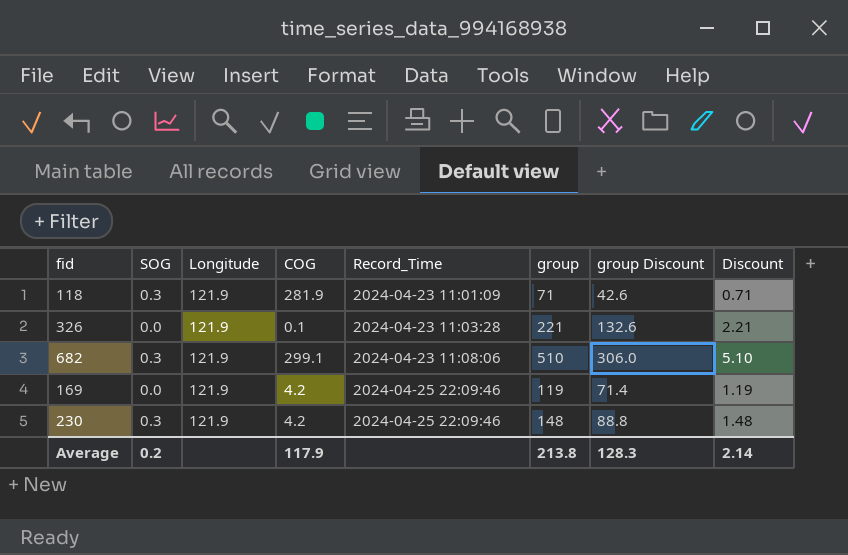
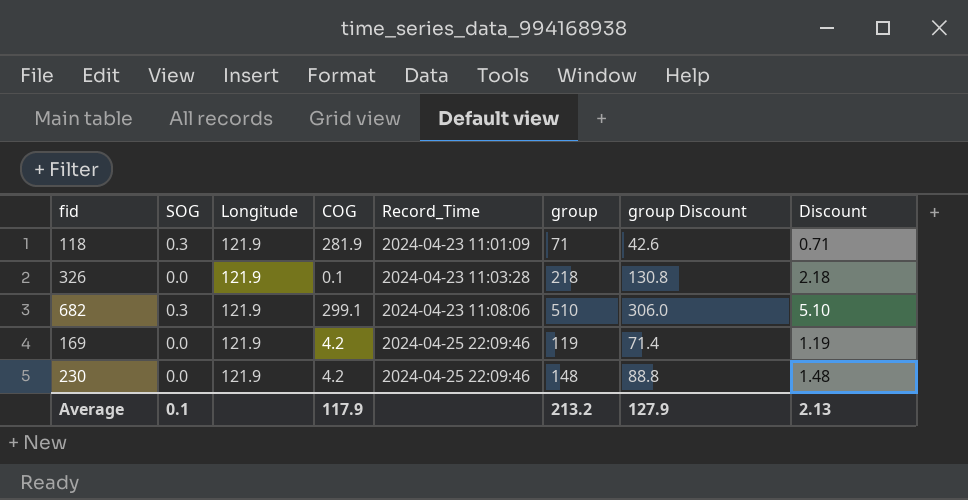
326 | group: 221 -> 218
326 | group Discount: 132.6 -> 130.8
326 | Discount: 2.21 -> 2.18
230 | SOG: 0.3 -> 0.0
Average | SOG: 0.2 -> 0.1
Average | group: 213.8 -> 213.2
Average | group Discount: 128.3 -> 127.9
Average | Discount: 2.14 -> 2.13

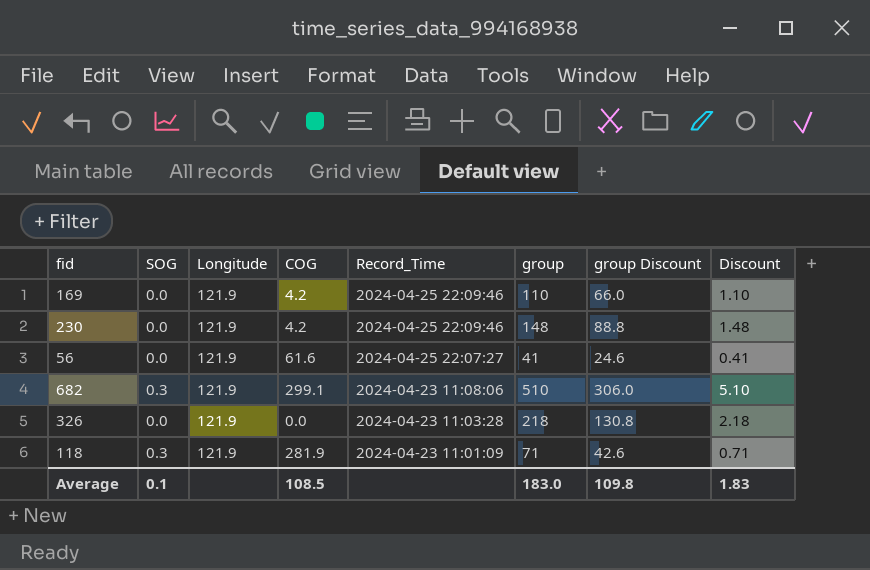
row order: Record_Time ascending -> Record_Time descending
169 | group: 119 -> 110
169 | group Discount: 71.4 -> 66.0
169 | Discount: 1.19 -> 1.10
row 56: none -> 0.0 | 121.9 | 61.6 | 2024-04-25 22:07:27 | 41 | 24.6 | 0.41
326 | COG: 0.1 -> 0.0
Average | COG: 117.9 -> 108.5
Average | group: 213.2 -> 183.0
Average | group Discount: 127.9 -> 109.8
Average | Discount: 2.13 -> 1.83

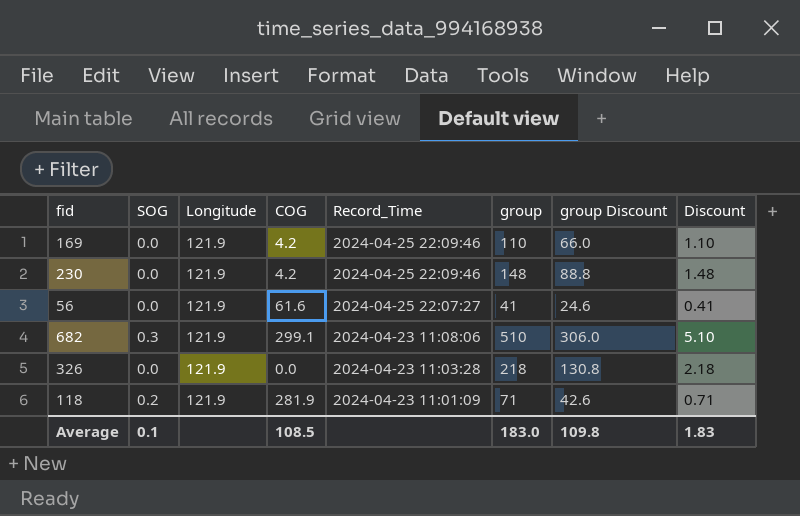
118 | SOG: 0.3 -> 0.2

